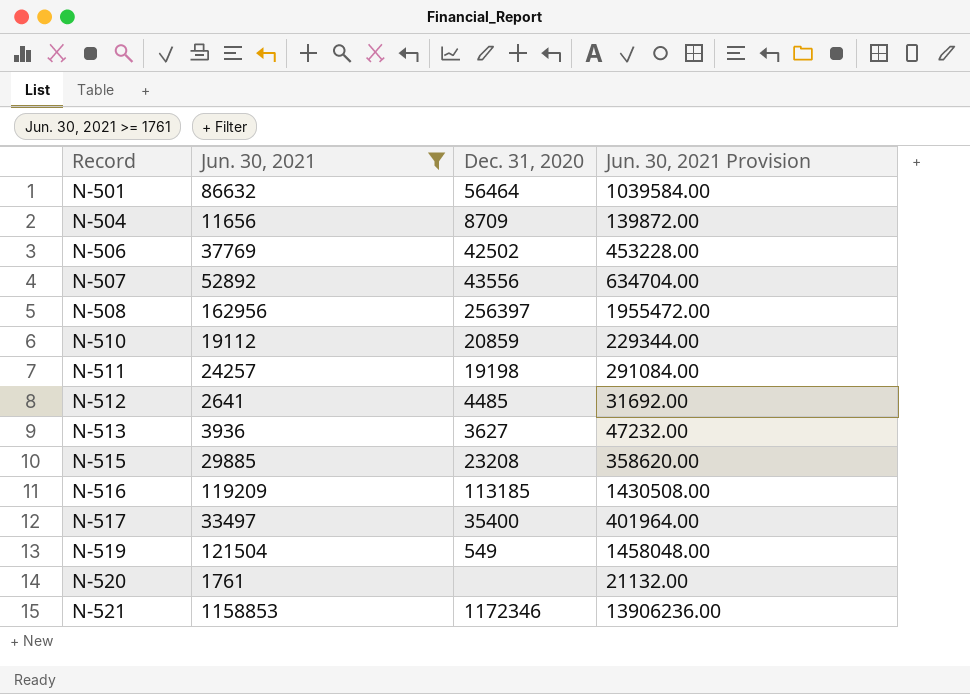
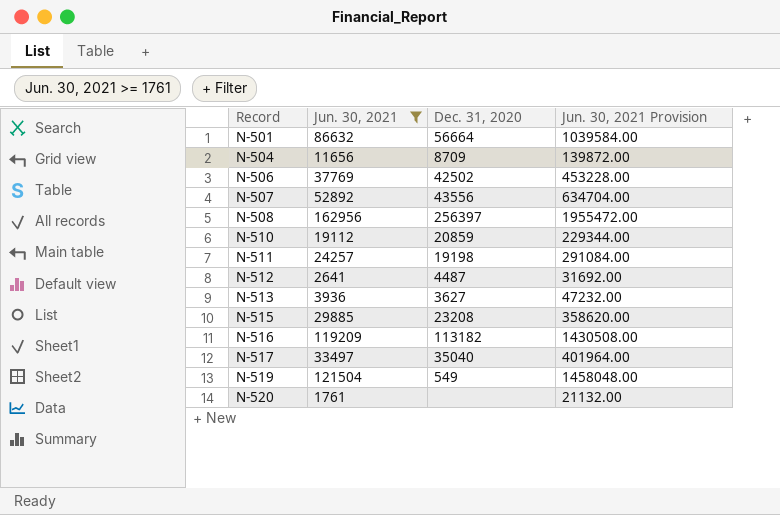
row N-521: 1158853 | 1172346 | 13906236.00 -> none
N-501 | Dec. 31, 2020: 56464 -> 56664
N-512 | Dec. 31, 2020: 4485 -> 4487
N-516 | Dec. 31, 2020: 113185 -> 113182
N-517 | Dec. 31, 2020: 35400 -> 35040

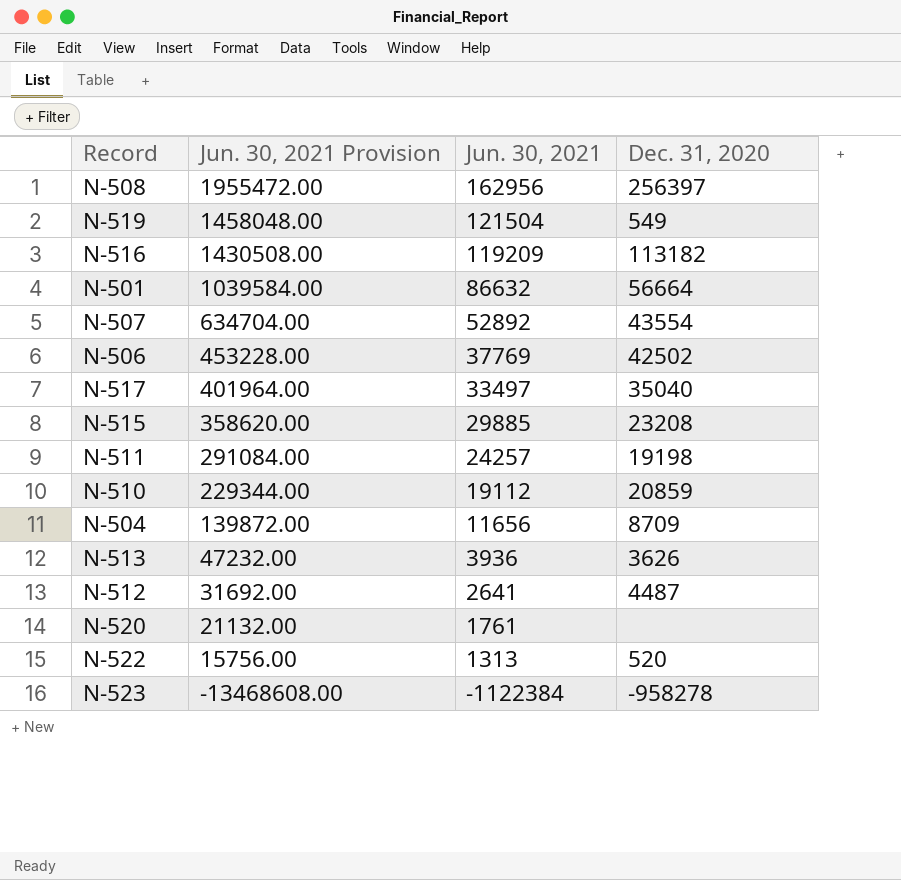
filter: Jun. 30, 2021 >= 1761 -> none
row order: Record ascending -> Jun. 30, 2021 Provision descending
column Jun. 30, 2021 Provision | position: 4 -> 2
N-507 | Dec. 31, 2020: 43556 -> 43554
N-513 | Dec. 31, 2020: 3627 -> 3626

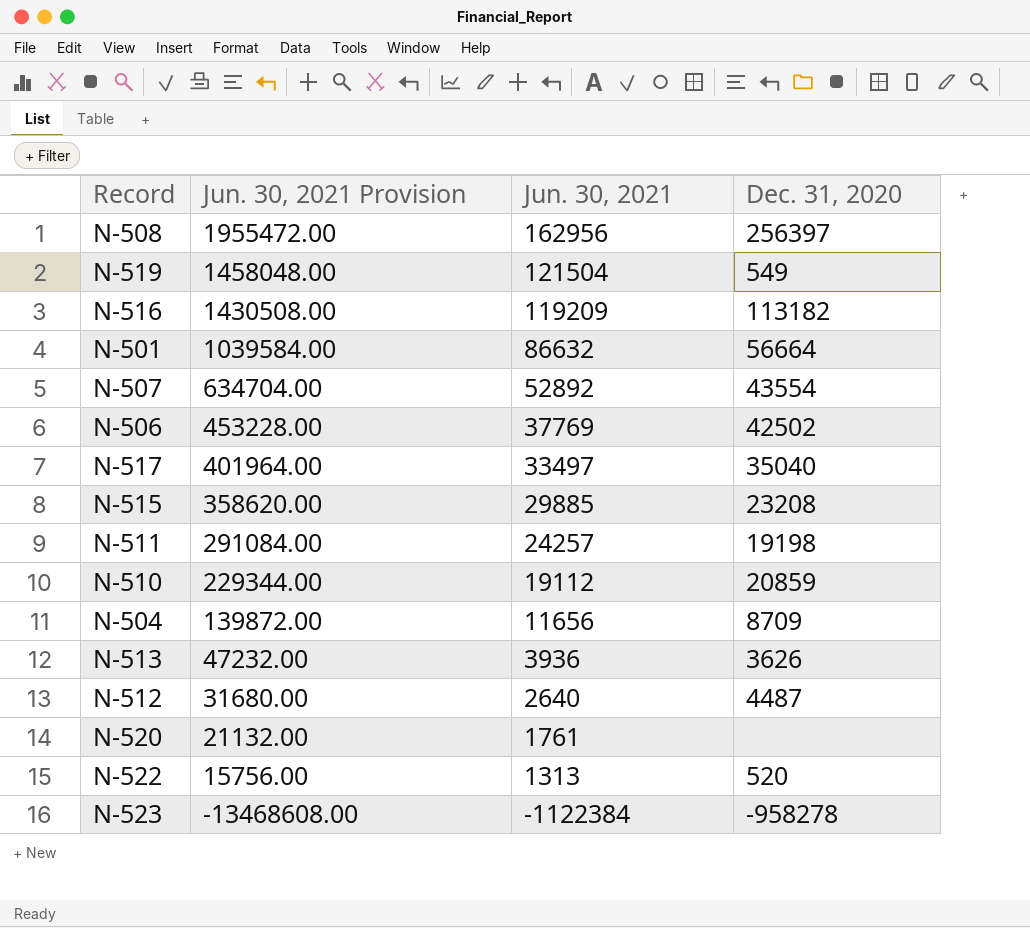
N-512 | Jun. 30, 2021 Provision: 31692.00 -> 31680.00
N-512 | Jun. 30, 2021: 2641 -> 2640

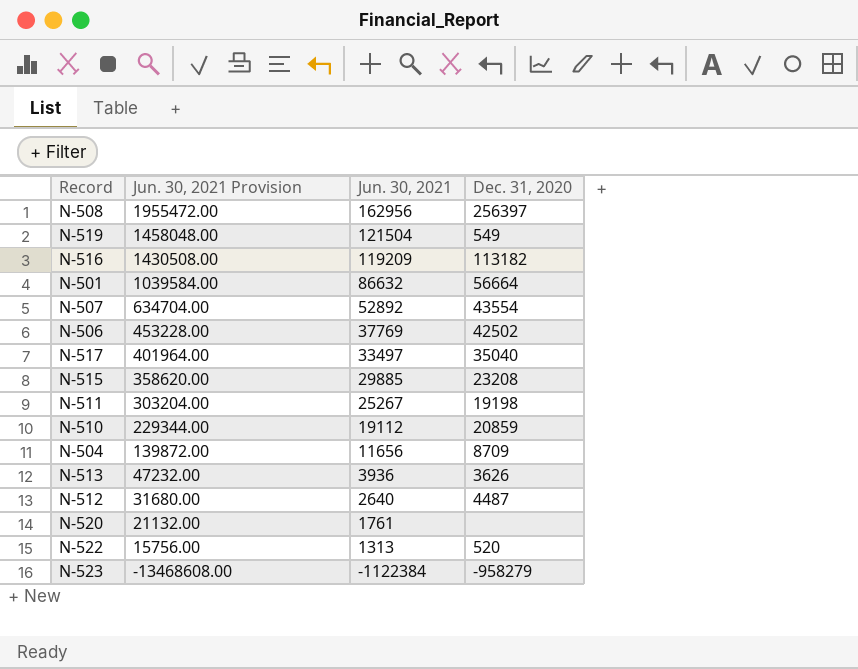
N-511 | Jun. 30, 2021 Provision: 291084.00 -> 303204.00
N-511 | Jun. 30, 2021: 24257 -> 25267
N-523 | Dec. 31, 2020: -958278 -> -958279

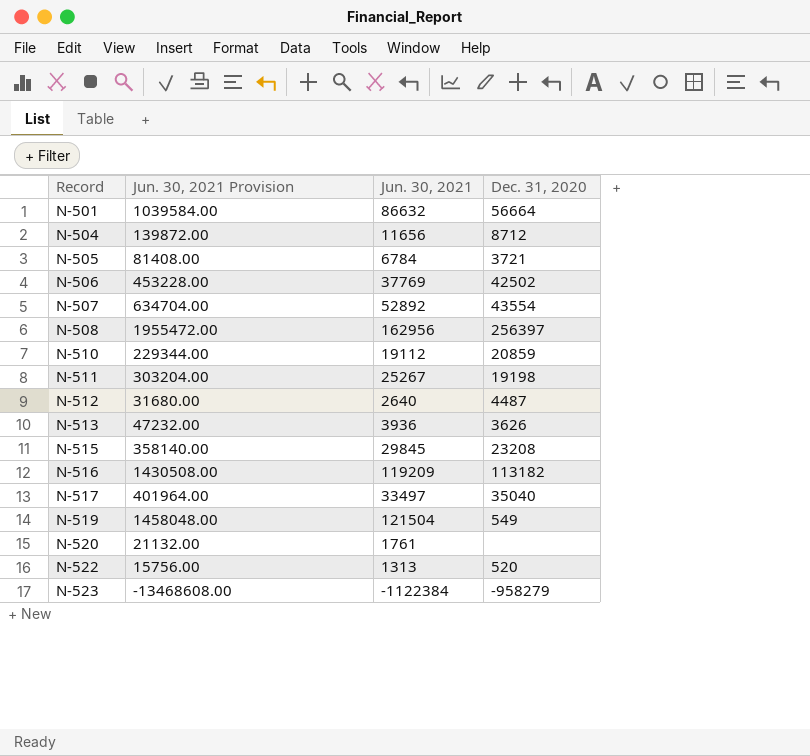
row order: Jun. 30, 2021 Provision descending -> Record ascending
N-504 | Dec. 31, 2020: 8709 -> 8712
row N-505: none -> 81408.00 | 6784 | 3721
N-515 | Jun. 30, 2021 Provision: 358620.00 -> 358140.00
N-515 | Jun. 30, 2021: 29885 -> 29845

